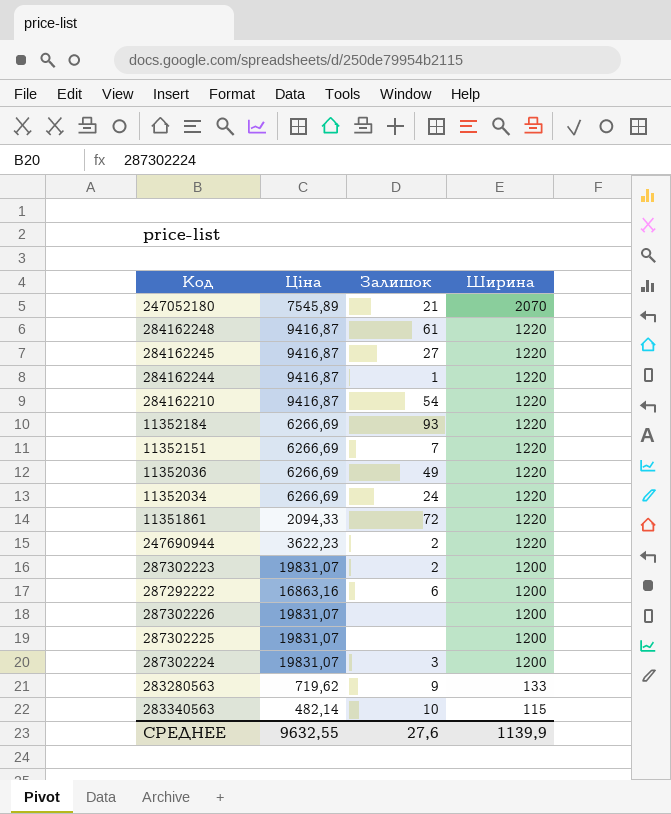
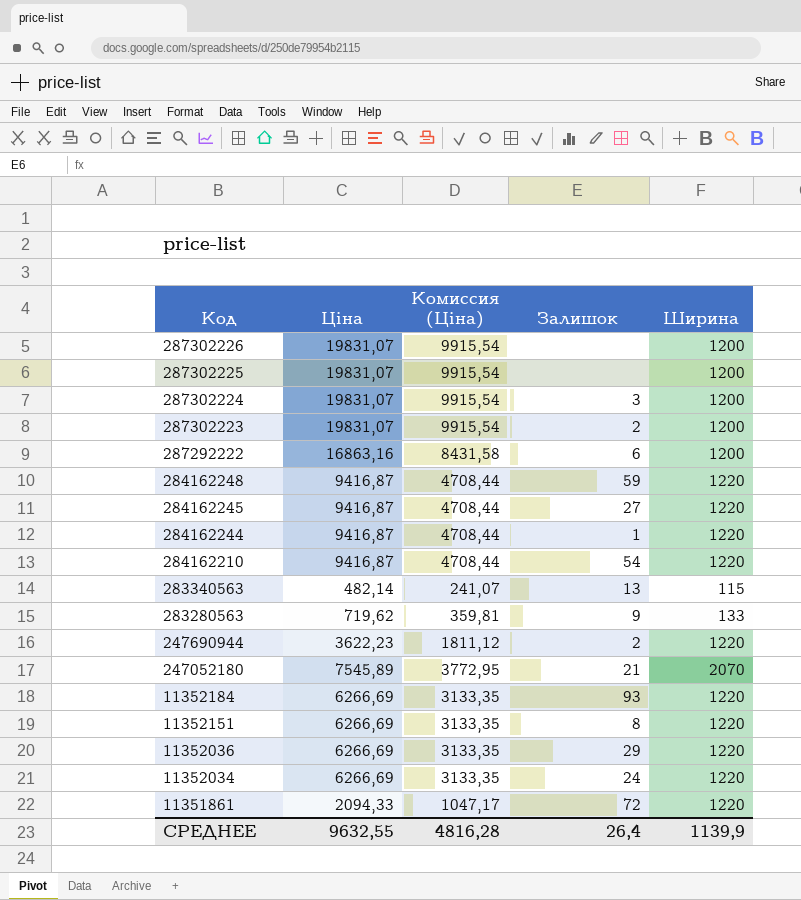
row order: Ширина descending -> Код descending
column Комиссия (Ціна) | formula: none -> [Ціна] * 0,5
284162248 | Залишок: 61 -> 59
283340563 | Залишок: 10 -> 13
11352151 | Залишок: 7 -> 8
11352036 | Залишок: 49 -> 29
СРЕДНЕЕ | Залишок: 27,6 -> 26,4

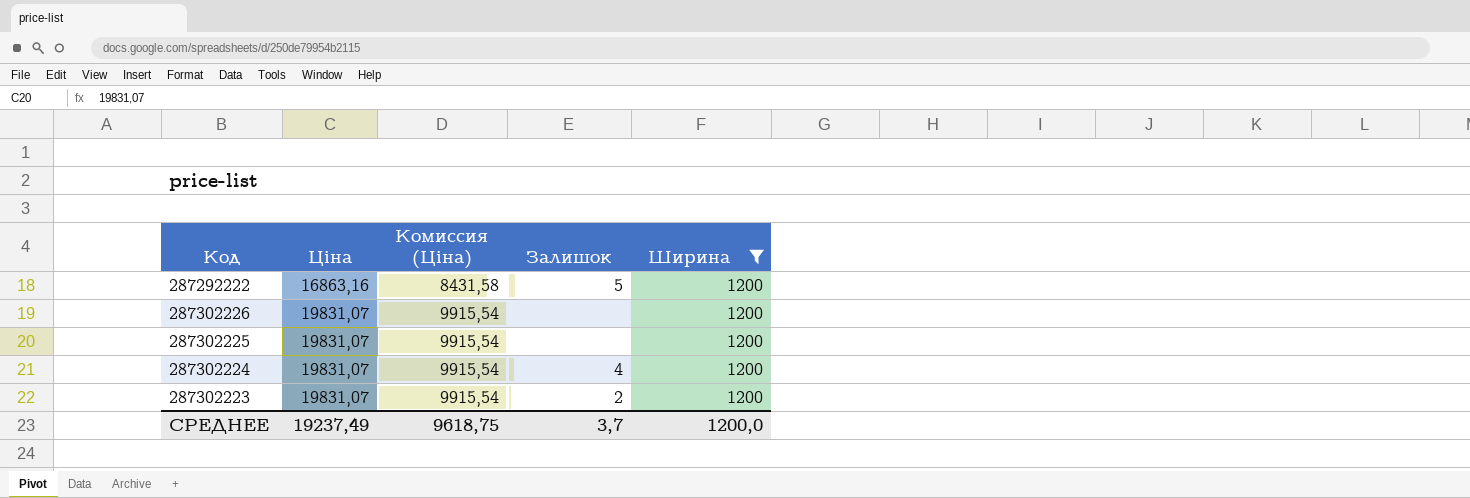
filter: none -> Ширина = 1200
row order: Код descending -> Ціна ascending
287292222 | Залишок: 6 -> 5
287302224 | Залишок: 3 -> 4
СРЕДНЕЕ | Ціна: 9632,55 -> 19237,49
СРЕДНЕЕ | Комиссия (Ціна): 4816,28 -> 9618,75
СРЕДНЕЕ | Залишок: 26,4 -> 3,7
СРЕДНЕЕ | Ширина: 1139,9 -> 1200,0

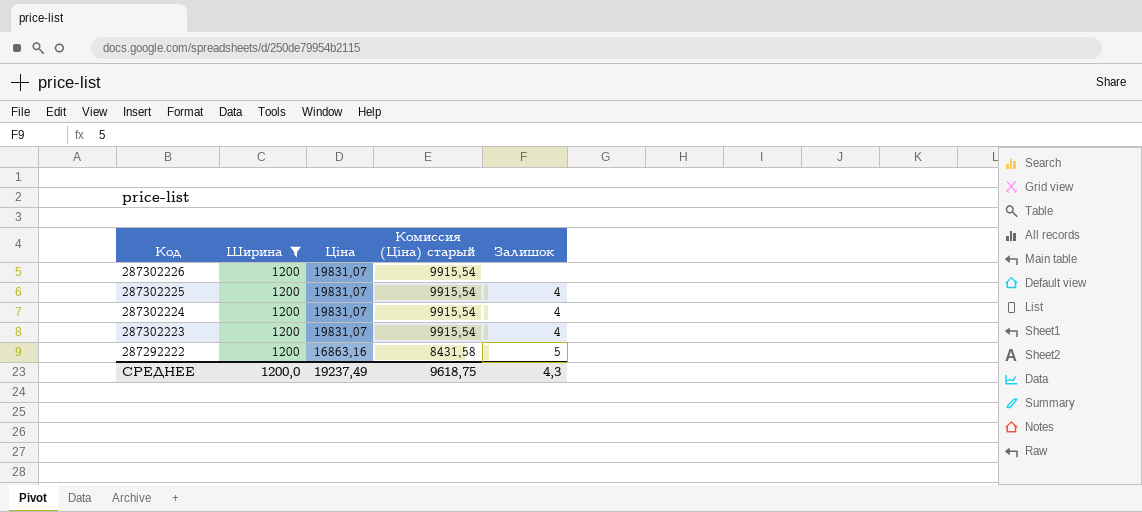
row order: Ціна ascending -> Код descending
column Ширина | position: 5 -> 2
column name: Комиссия (Ціна) -> Комиссия (Ціна) старый
287302225 | Залишок: none -> 4
287302223 | Залишок: 2 -> 4
СРЕДНЕЕ | Залишок: 3,7 -> 4,3

